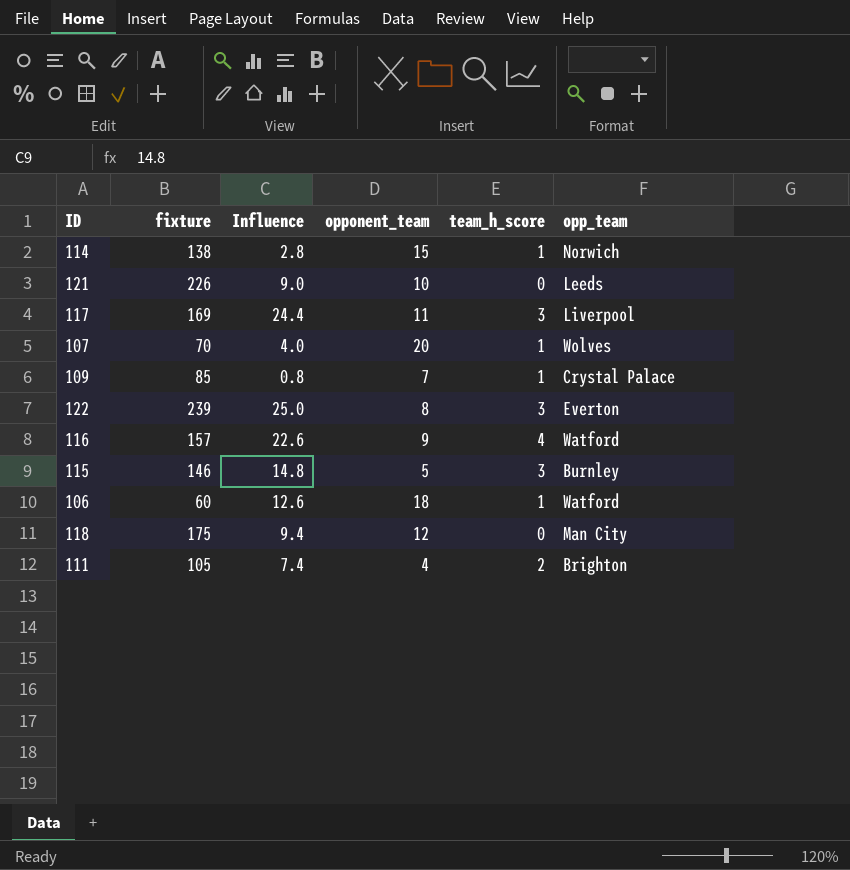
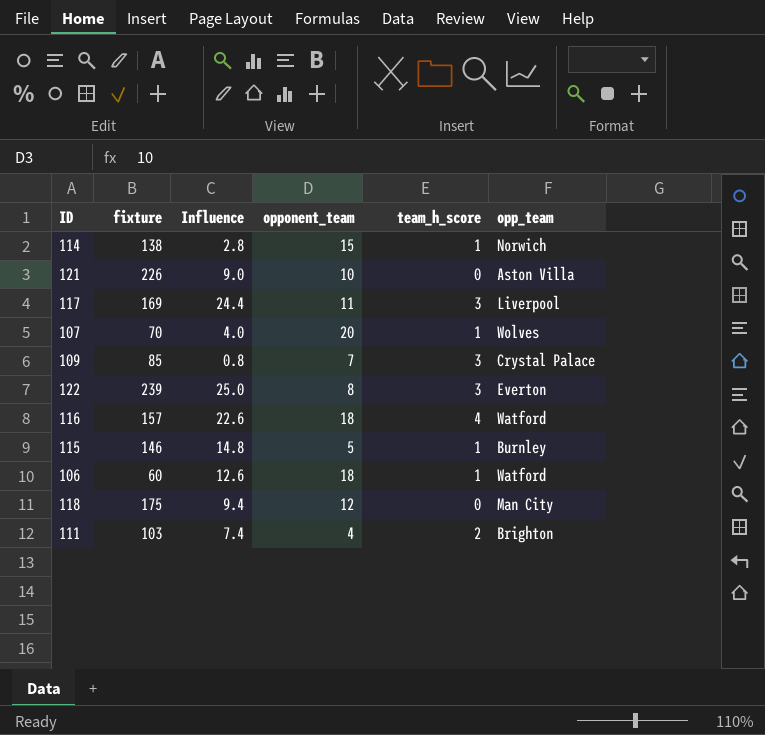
121 | opp_team: Leeds -> Aston Villa
109 | team_h_score: 1 -> 3
116 | opponent_team: 9 -> 18
115 | team_h_score: 3 -> 1
111 | fixture: 105 -> 103

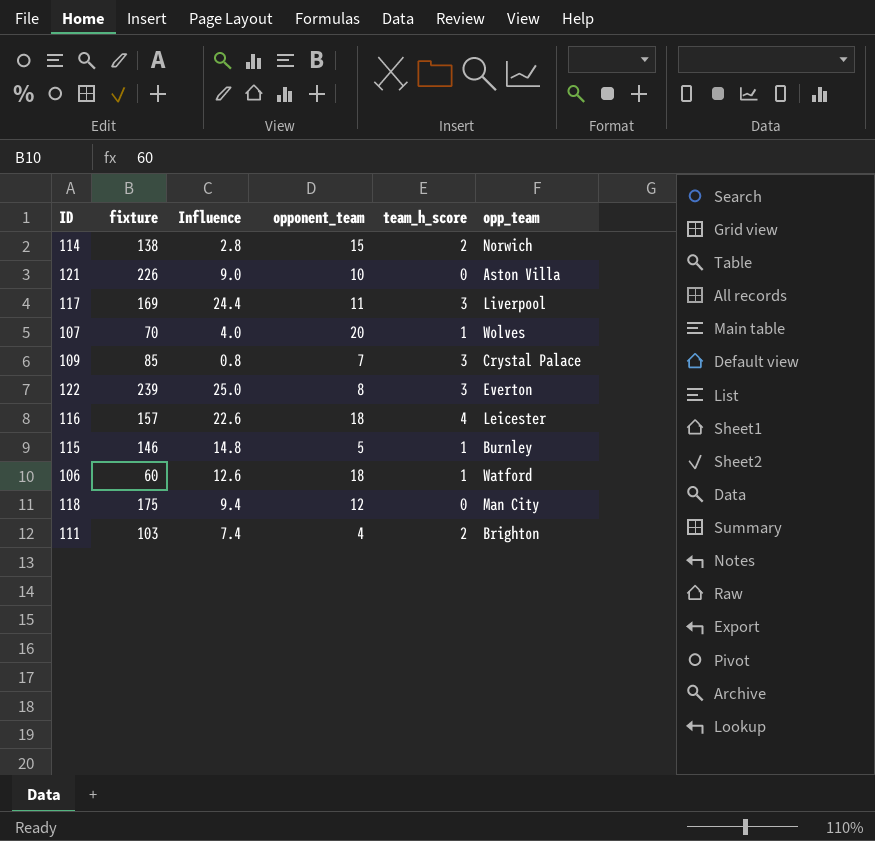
114 | team_h_score: 1 -> 2
116 | opp_team: Watford -> Leicester

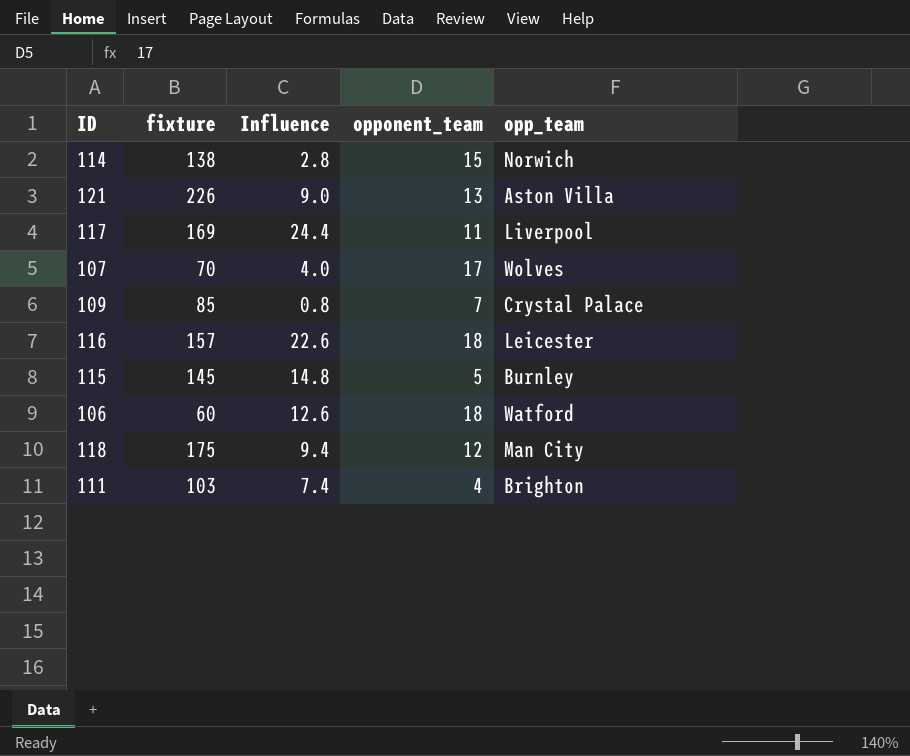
column team_h_score | position: 5 -> none
row 122: 239 | 25.0 | 8 | 3 | Everton -> none
121 | opponent_team: 10 -> 13
107 | opponent_team: 20 -> 17
115 | fixture: 146 -> 145

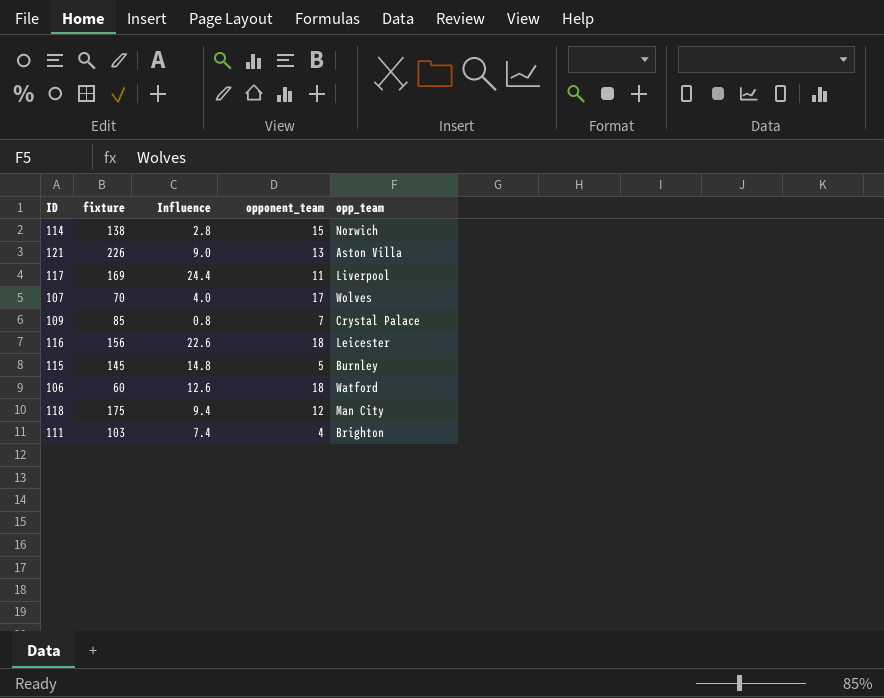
116 | fixture: 157 -> 156

